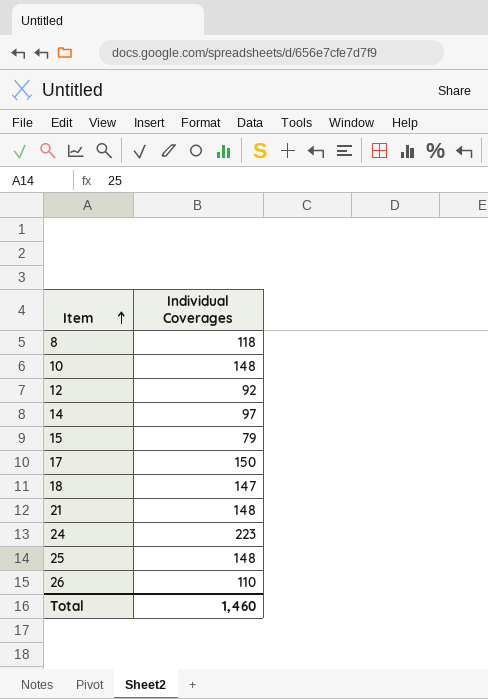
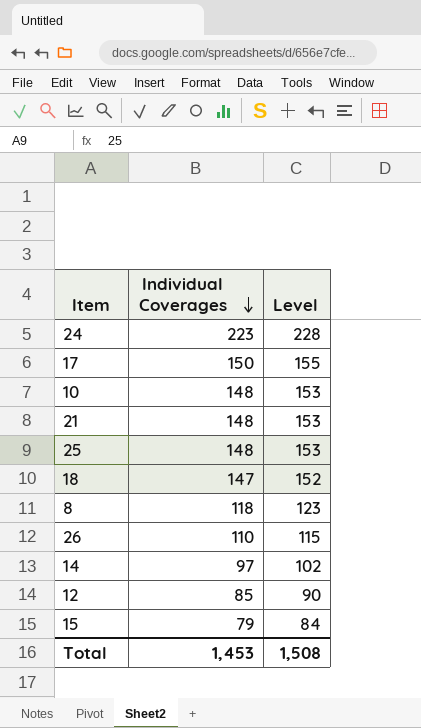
row order: Item ascending -> Individual Coverages descending
column Level | formula: none -> [Individual Coverages] + 5
12 | Individual Coverages: 92 -> 85
Total | Individual Coverages: 1,460 -> 1,453

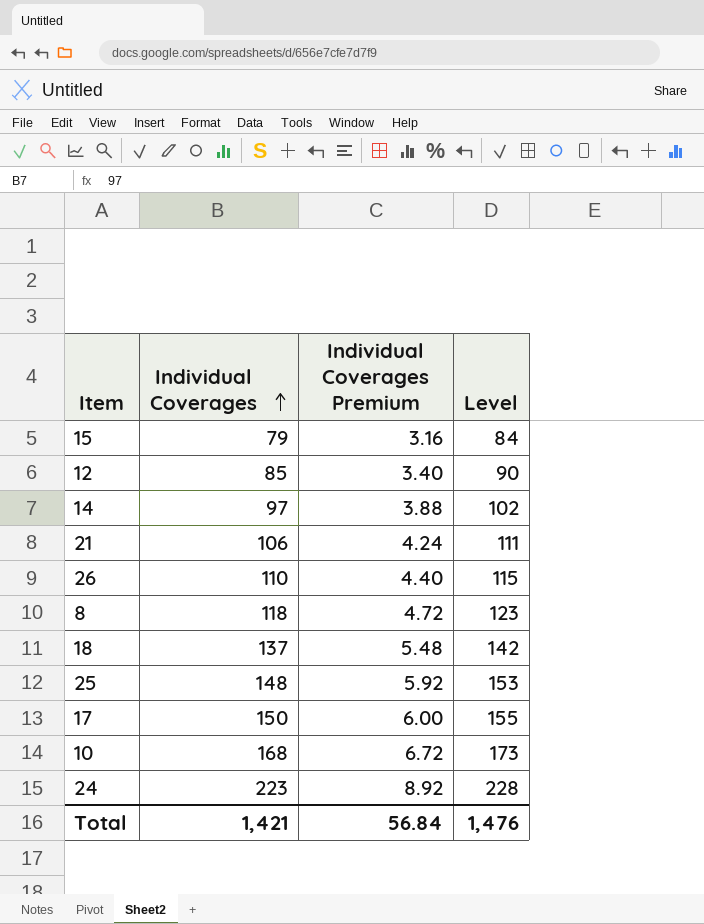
row order: Individual Coverages descending -> Individual Coverages ascending
column Individual Coverages Premium | formula: none -> [Individual Coverages] * 0.04
21 | Individual Coverages: 148 -> 106
21 | Level: 153 -> 111
18 | Individual Coverages: 147 -> 137
18 | Level: 152 -> 142
10 | Individual Coverages: 148 -> 168
10 | Level: 153 -> 173
Total | Individual Coverages: 1,453 -> 1,421
Total | Level: 1,508 -> 1,476

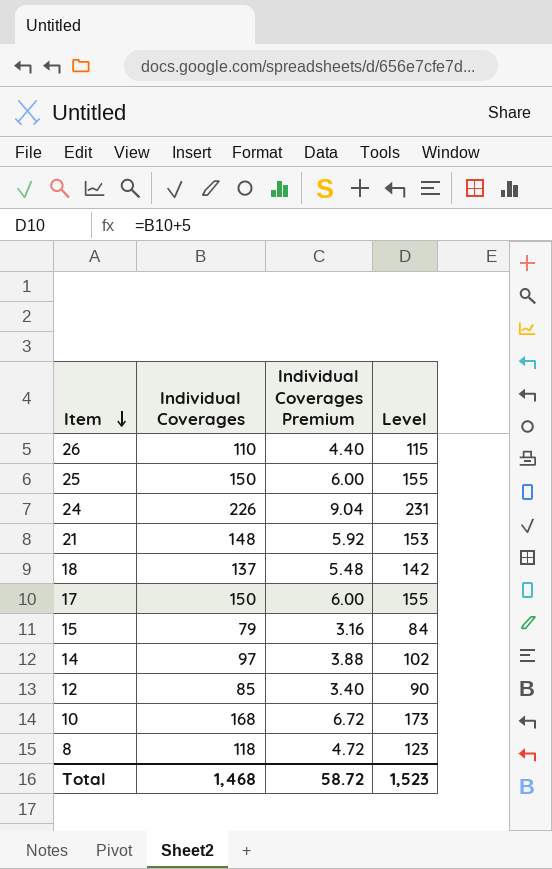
row order: Individual Coverages ascending -> Item descending
25 | Individual Coverages: 148 -> 150
25 | Individual Coverages Premium: 5.92 -> 6.00
25 | Level: 153 -> 155
24 | Individual Coverages: 223 -> 226
24 | Individual Coverages Premium: 8.92 -> 9.04
24 | Level: 228 -> 231
21 | Individual Coverages: 106 -> 148
21 | Individual Coverages Premium: 4.24 -> 5.92
21 | Level: 111 -> 153
Total | Individual Coverages: 1,421 -> 1,468
Total | Individual Coverages Premium: 56.84 -> 58.72
Total | Level: 1,476 -> 1,523

